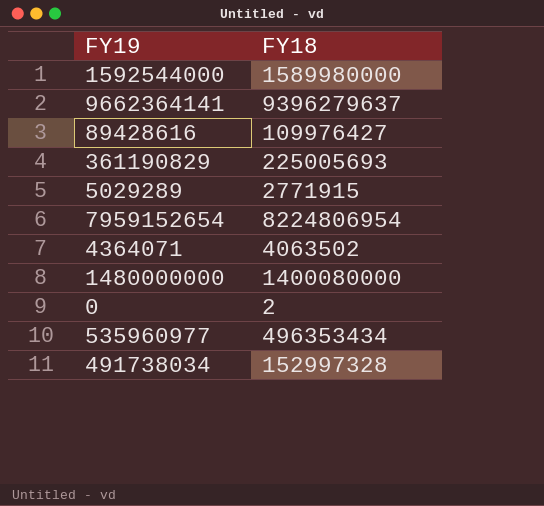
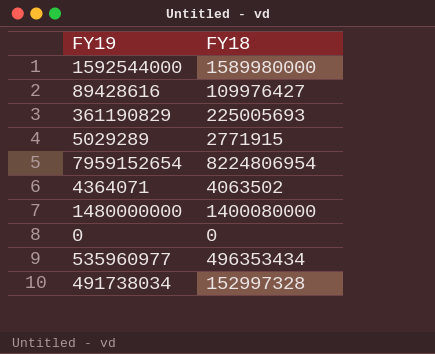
row 9662364141: 9396279637 -> none
0 | FY18: 2 -> 0

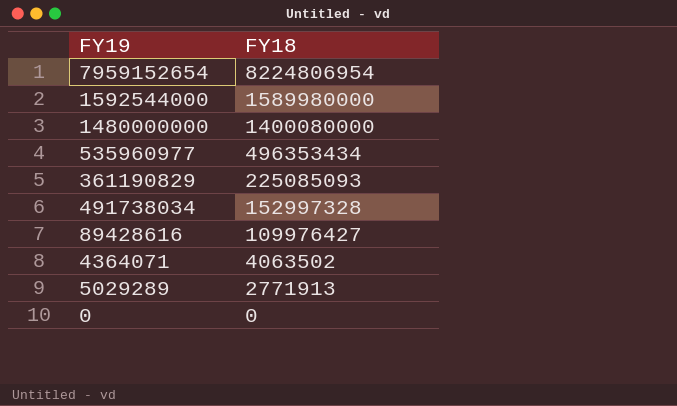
row order: none -> FY18 descending
361190829 | FY18: 225005693 -> 225085093
5029289 | FY18: 2771915 -> 2771913

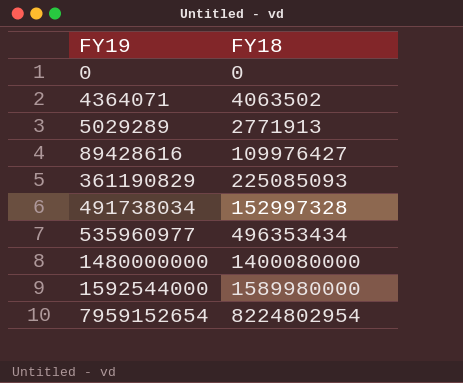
row order: FY18 descending -> FY19 ascending
7959152654 | FY18: 8224806954 -> 8224802954

